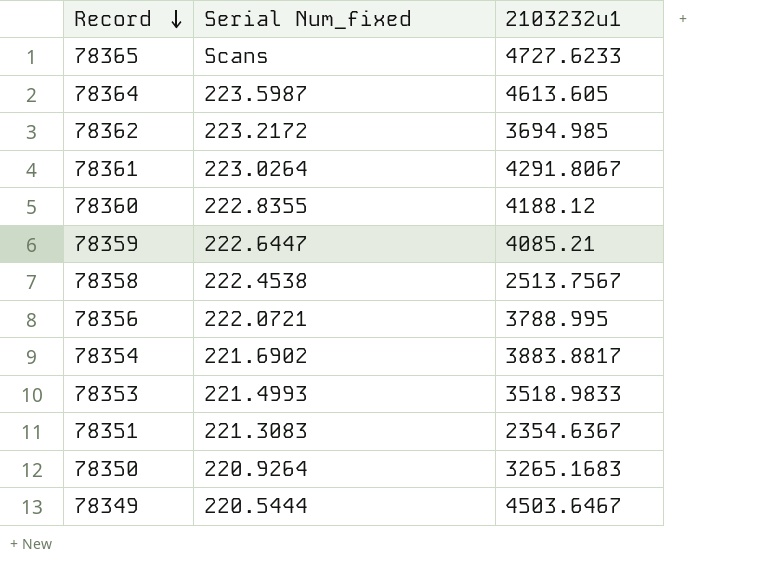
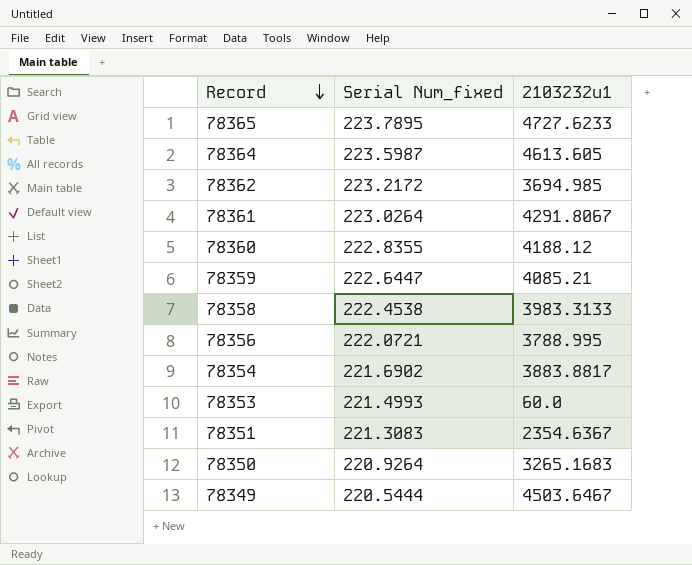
78365 | Serial Num_fixed: Scans -> 223.7895
78358 | 2103232u1: 2513.7567 -> 3983.3133
78353 | 2103232u1: 3518.9833 -> 60.0

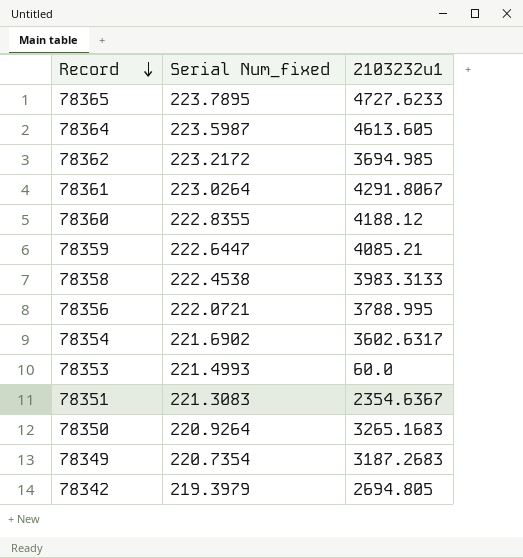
78354 | 2103232u1: 3883.8817 -> 3602.6317
78349 | Serial Num_fixed: 220.5444 -> 220.7354
78349 | 2103232u1: 4503.6467 -> 3187.2683
row 78342: none -> 219.3979 | 2694.805

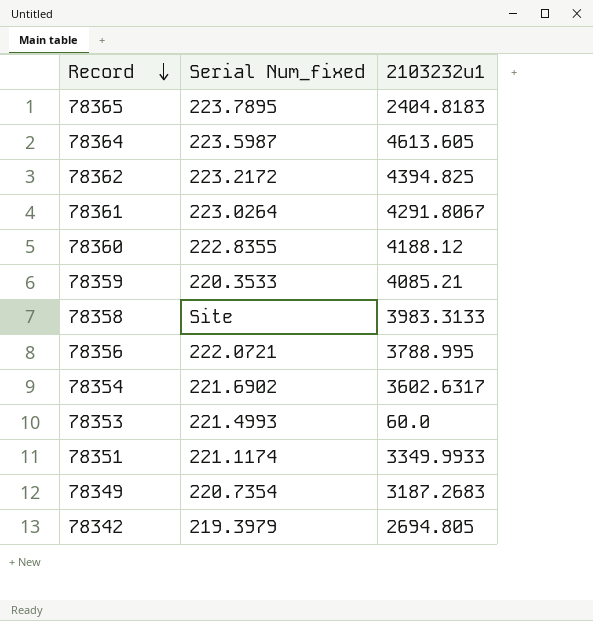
row 78350: 220.9264 | 3265.1683 -> none
78365 | 2103232u1: 4727.6233 -> 2404.8183
78362 | 2103232u1: 3694.985 -> 4394.825
78359 | Serial Num_fixed: 222.6447 -> 220.3533
78358 | Serial Num_fixed: 222.4538 -> Site
78351 | Serial Num_fixed: 221.3083 -> 221.1174
78351 | 2103232u1: 2354.6367 -> 3349.9933

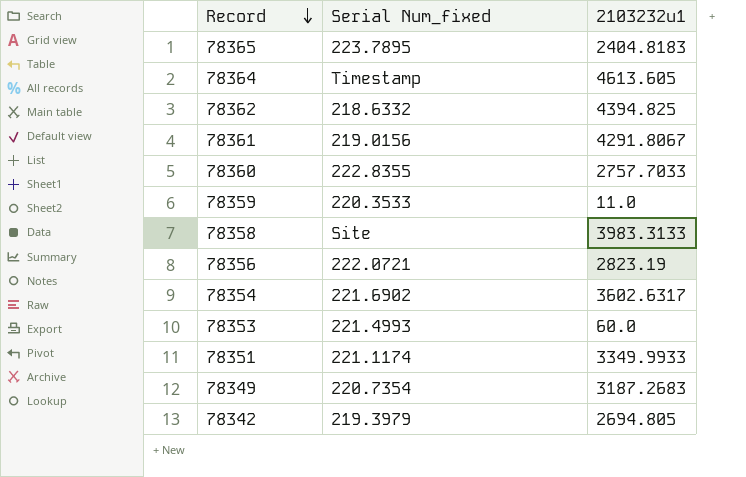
78364 | Serial Num_fixed: 223.5987 -> Timestamp
78362 | Serial Num_fixed: 223.2172 -> 218.6332
78361 | Serial Num_fixed: 223.0264 -> 219.0156
78360 | 2103232u1: 4188.12 -> 2757.7033
78359 | 2103232u1: 4085.21 -> 11.0
78356 | 2103232u1: 3788.995 -> 2823.19

